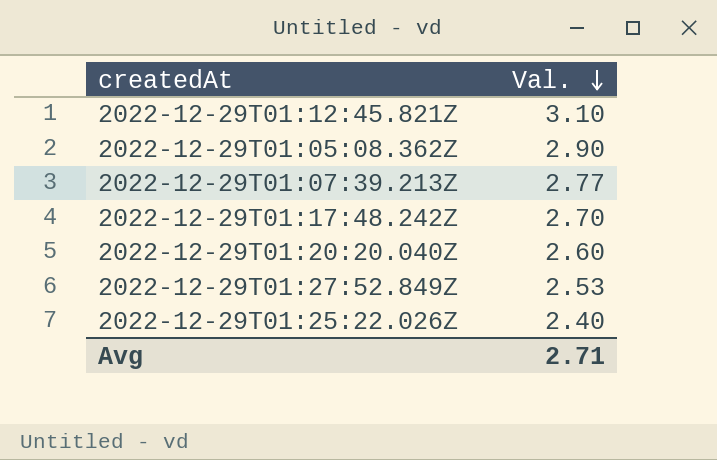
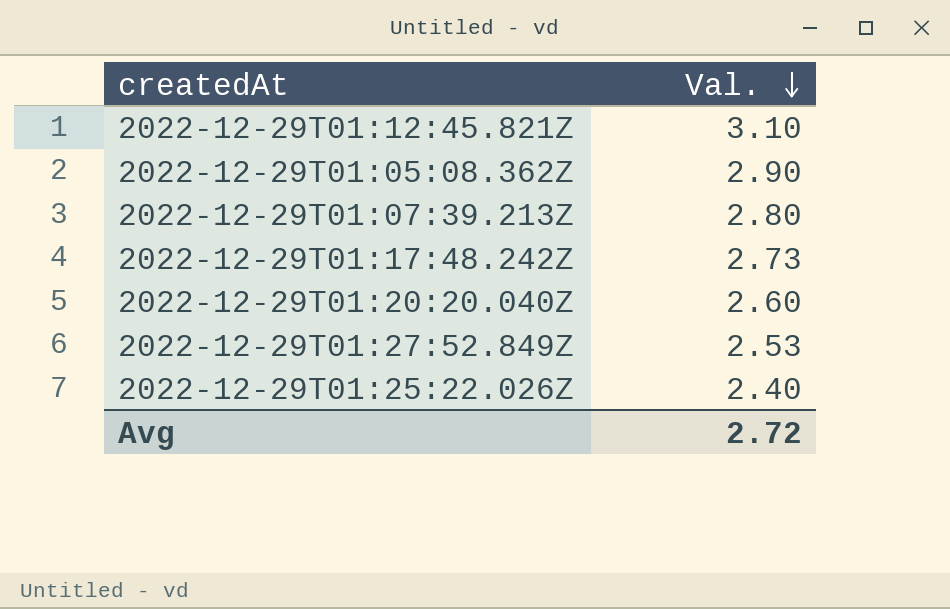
2022-12-29T01:07:39.213Z | Val.: 2.77 -> 2.80
2022-12-29T01:17:48.242Z | Val.: 2.70 -> 2.73
Avg | Val.: 2.71 -> 2.72

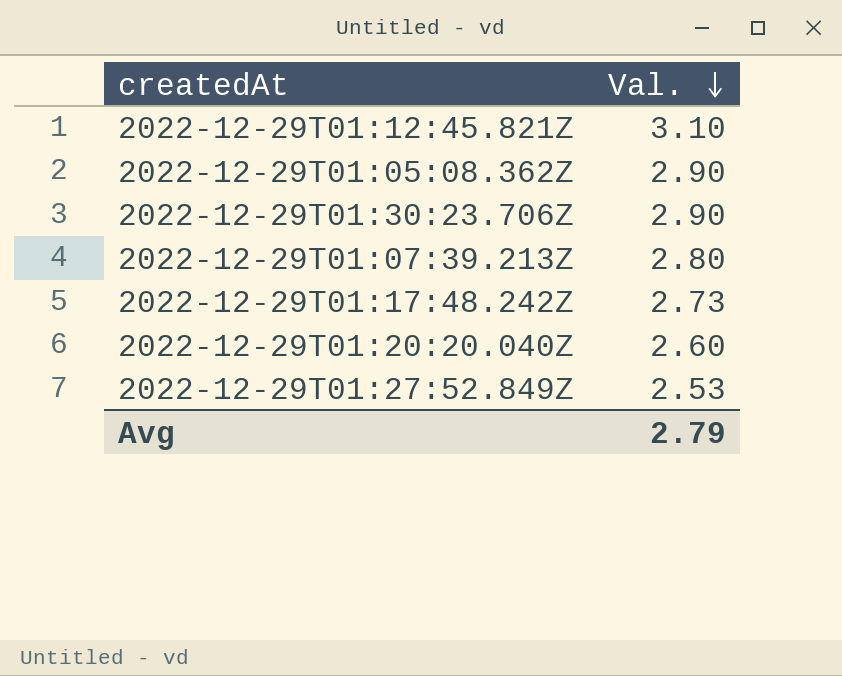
row 2022-12-29T01:25:22.026Z: 2.40 -> none
row 2022-12-29T01:30:23.706Z: none -> 2.90
Avg | Val.: 2.72 -> 2.79

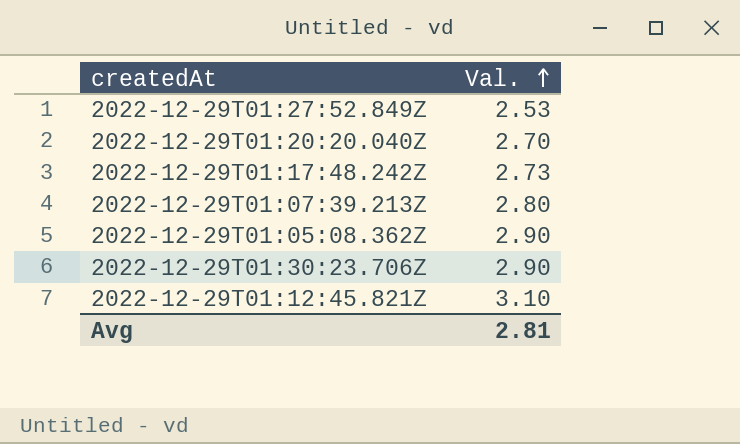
row order: Val. descending -> Val. ascending
2022-12-29T01:20:20.040Z | Val.: 2.60 -> 2.70
Avg | Val.: 2.79 -> 2.81

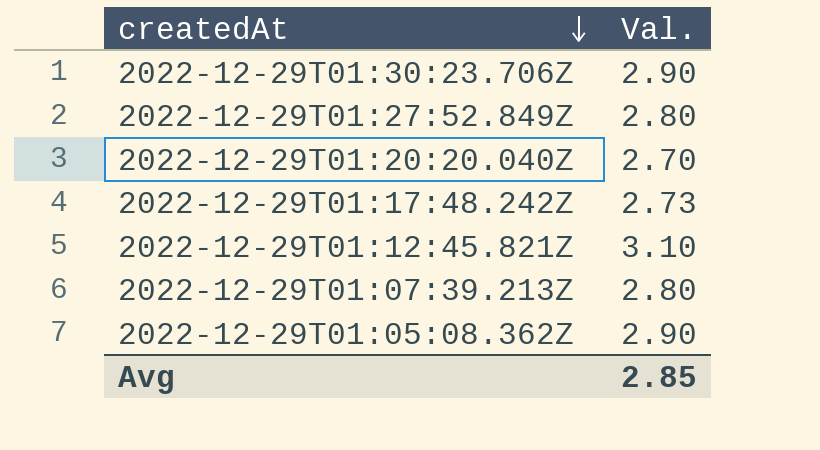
row order: Val. ascending -> createdAt descending
2022-12-29T01:27:52.849Z | Val.: 2.53 -> 2.80
Avg | Val.: 2.81 -> 2.85

